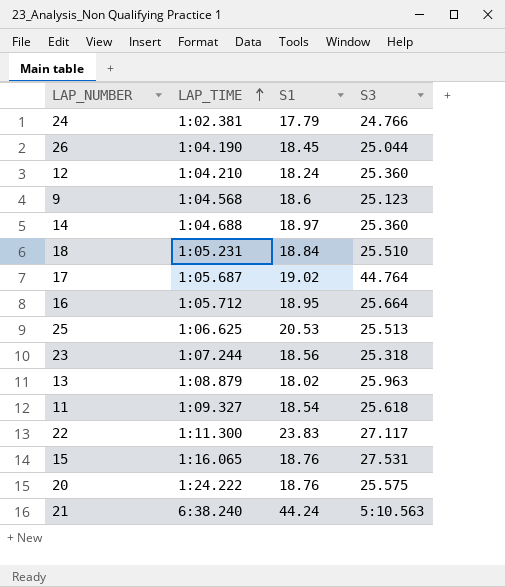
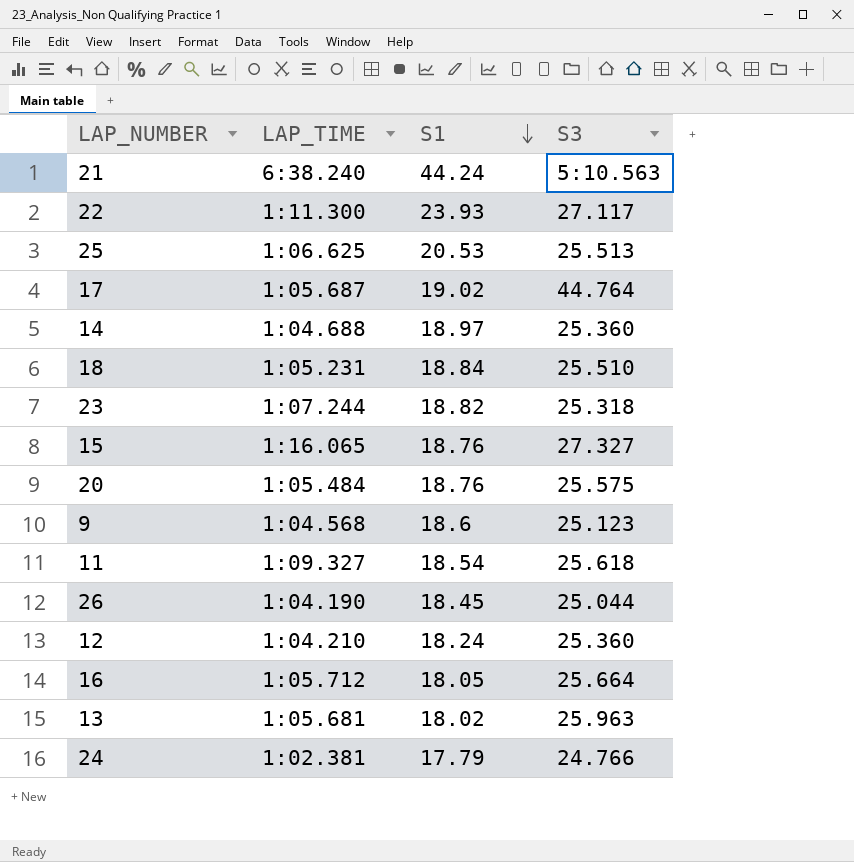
row order: LAP_TIME ascending -> S1 descending
22 | S1: 23.83 -> 23.93
23 | S1: 18.56 -> 18.82
15 | S3: 27.531 -> 27.327
20 | LAP_TIME: 1:24.222 -> 1:05.484
16 | S1: 18.95 -> 18.05
13 | LAP_TIME: 1:08.879 -> 1:05.681

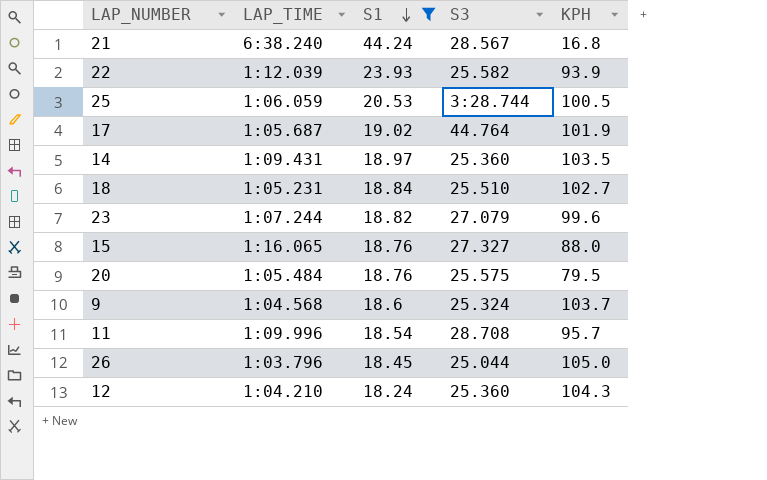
filter: none -> S1 >= 18.24
column KPH | position: none -> 5
21 | S3: 5:10.563 -> 28.567
22 | LAP_TIME: 1:11.300 -> 1:12.039
22 | S3: 27.117 -> 25.582
25 | LAP_TIME: 1:06.625 -> 1:06.059
25 | S3: 25.513 -> 3:28.744
14 | LAP_TIME: 1:04.688 -> 1:09.431
23 | S3: 25.318 -> 27.079
9 | S3: 25.123 -> 25.324
11 | LAP_TIME: 1:09.327 -> 1:09.996
11 | S3: 25.618 -> 28.708
26 | LAP_TIME: 1:04.190 -> 1:03.796

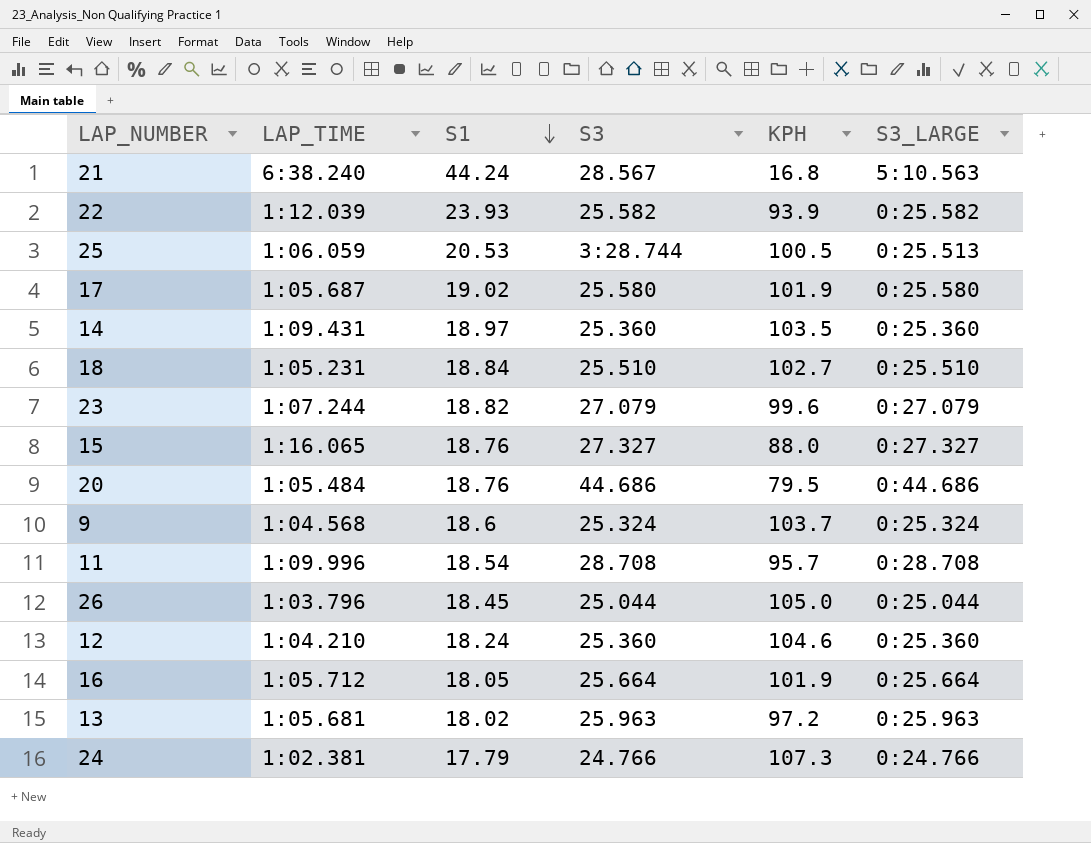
filter: S1 >= 18.24 -> none
column S3_LARGE | position: none -> 6
17 | S3: 44.764 -> 25.580
20 | S3: 25.575 -> 44.686
12 | KPH: 104.3 -> 104.6

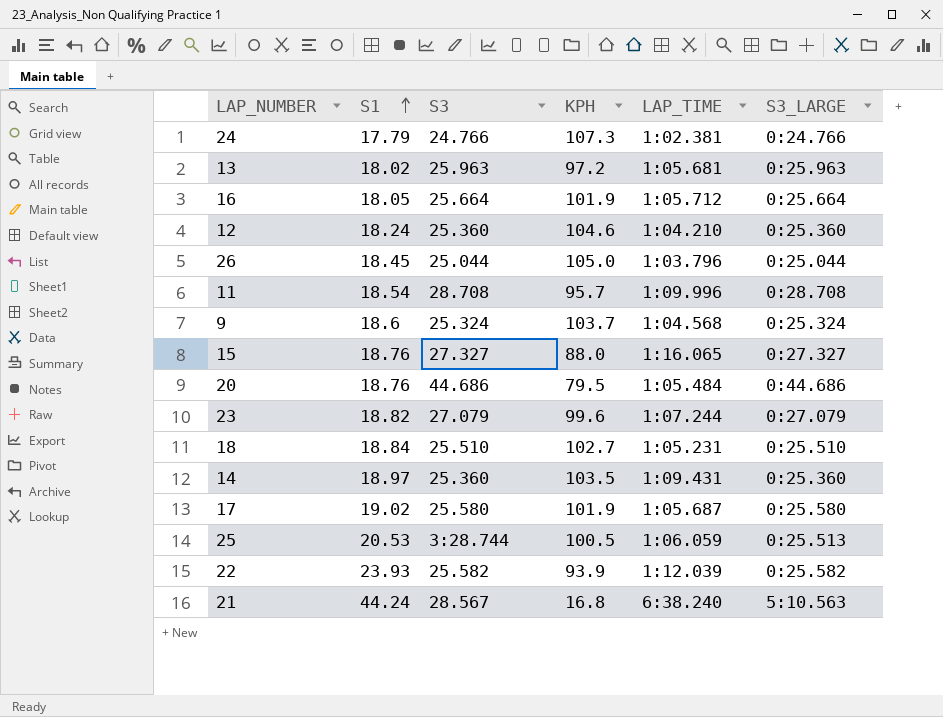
row order: S1 descending -> S1 ascending
column LAP_TIME | position: 2 -> 5

